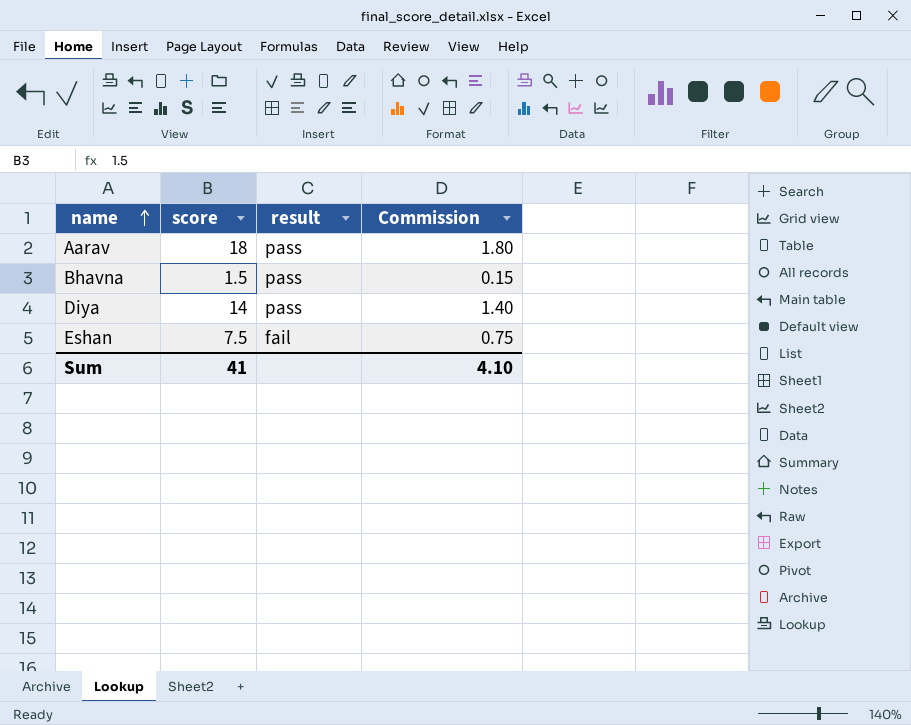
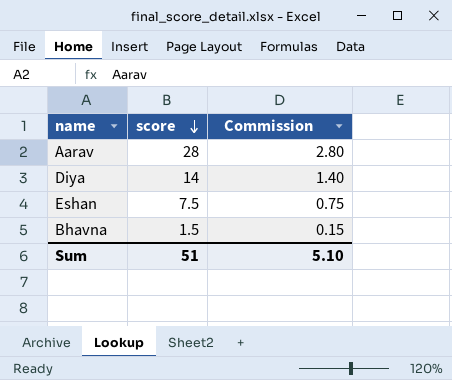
row order: name ascending -> score descending
column result | position: 3 -> none
Aarav | score: 18 -> 28
Aarav | Commission: 1.80 -> 2.80
Sum | score: 41 -> 51
Sum | Commission: 4.10 -> 5.10

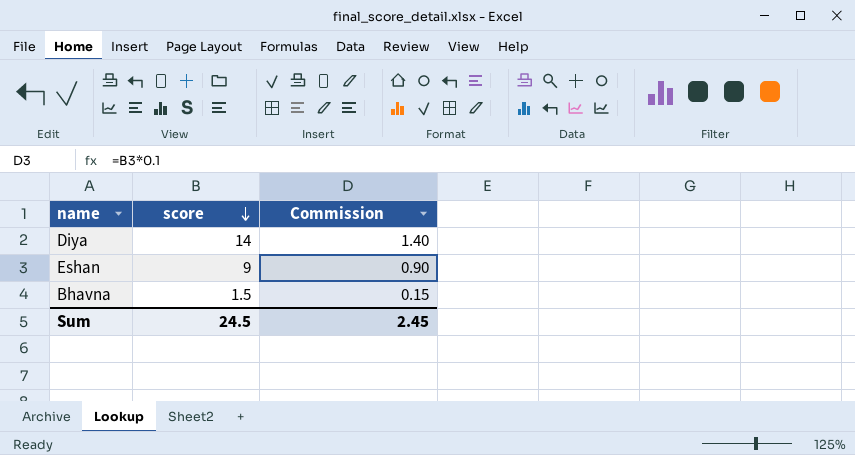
row Aarav: 28 | 2.80 -> none
Eshan | score: 7.5 -> 9
Eshan | Commission: 0.75 -> 0.90
Sum | score: 51 -> 24.5
Sum | Commission: 5.10 -> 2.45

